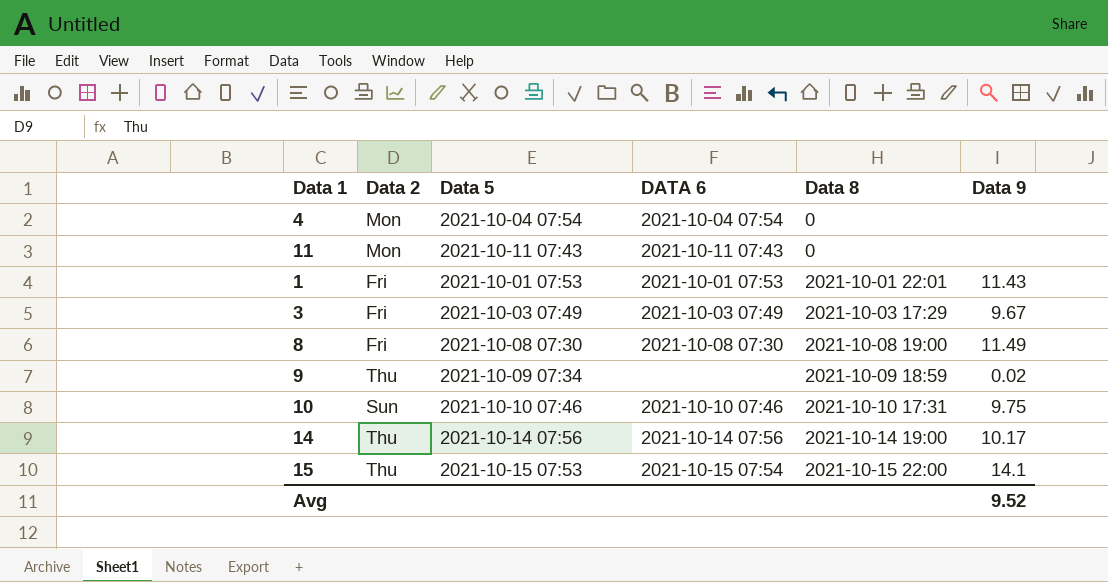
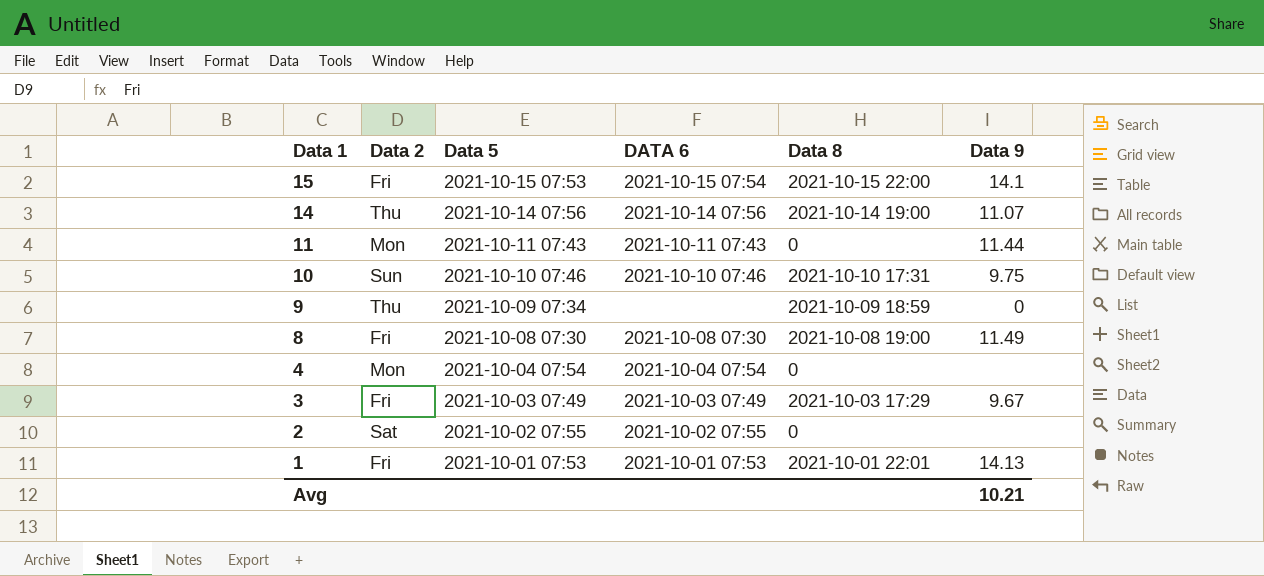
row order: Data 8 ascending -> Data 1 descending
15 | Data 2: Thu -> Fri
14 | Data 9: 10.17 -> 11.07
11 | Data 9: none -> 11.44
9 | Data 9: 0.02 -> 0
row 2: none -> Sat | 2021-10-02 07:55 | 2021-10-02 07:55 | 0 | none
1 | Data 9: 11.43 -> 14.13
Avg | Data 9: 9.52 -> 10.21

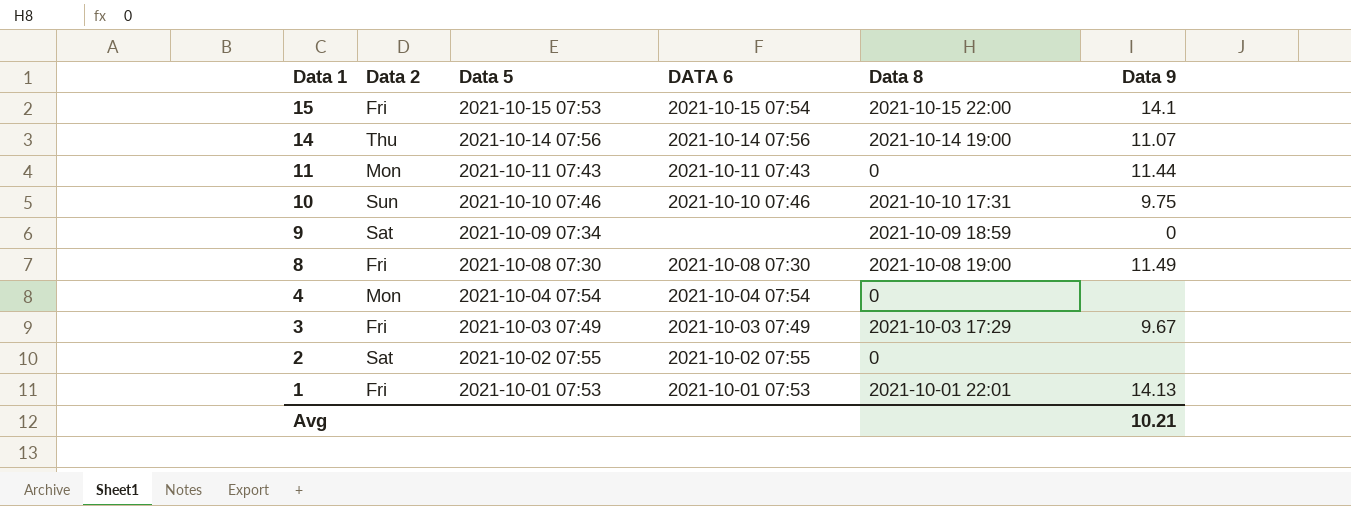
9 | Data 2: Thu -> Sat

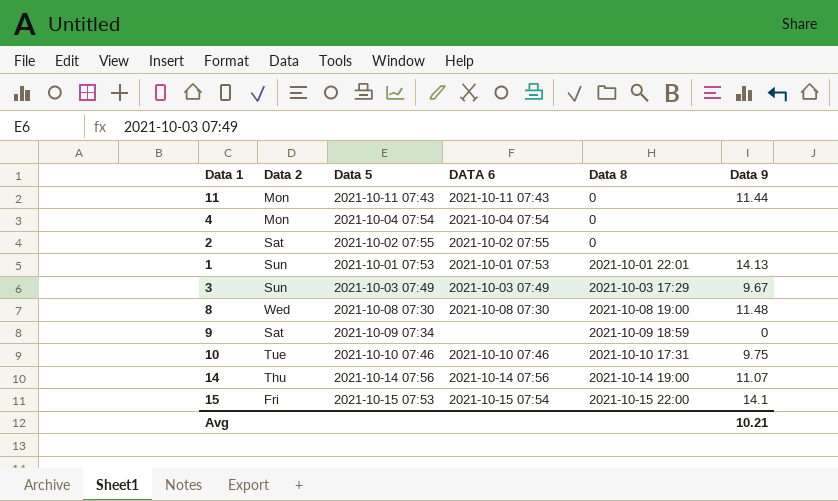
row order: Data 1 descending -> Data 8 ascending
1 | Data 2: Fri -> Sun
3 | Data 2: Fri -> Sun
8 | Data 2: Fri -> Wed
8 | Data 9: 11.49 -> 11.48
10 | Data 2: Sun -> Tue

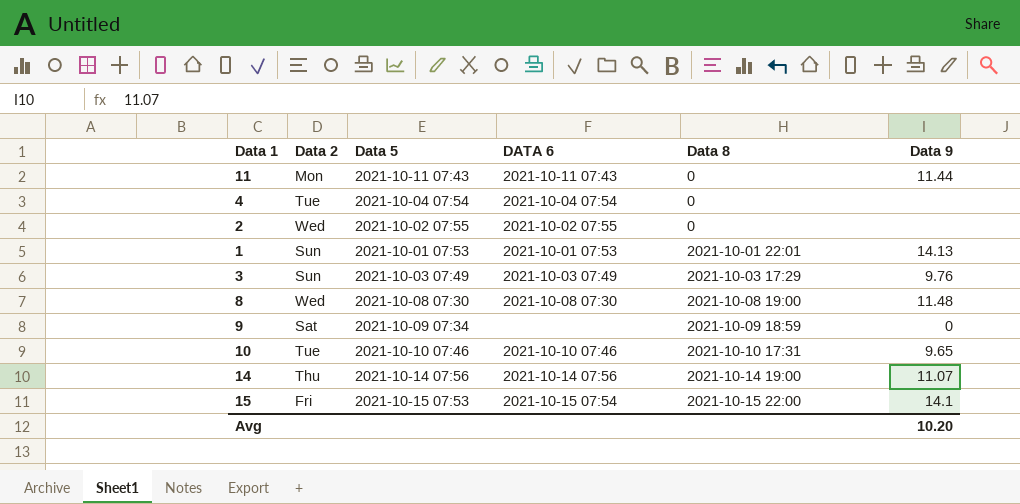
4 | Data 2: Mon -> Tue
2 | Data 2: Sat -> Wed
3 | Data 9: 9.67 -> 9.76
10 | Data 9: 9.75 -> 9.65
Avg | Data 9: 10.21 -> 10.20

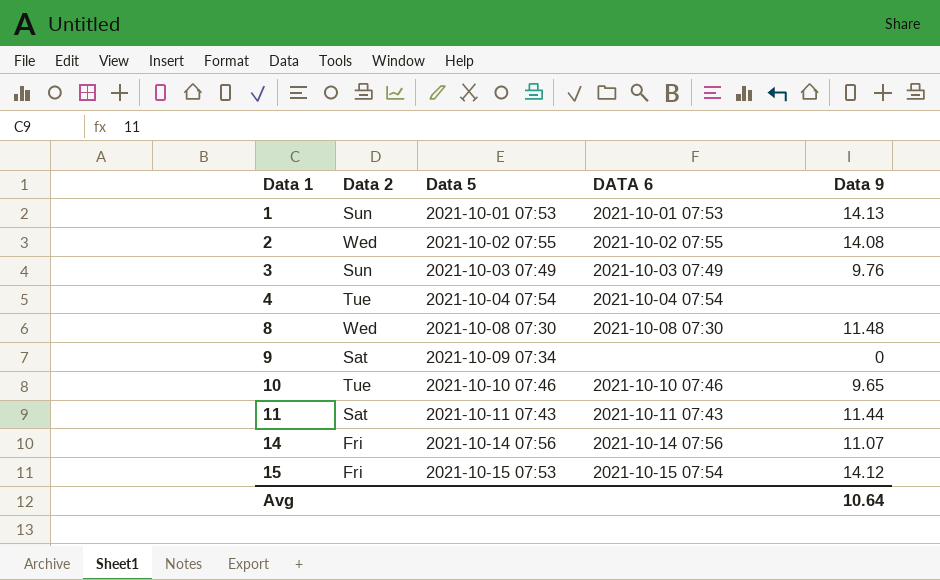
row order: Data 8 ascending -> Data 1 ascending
column Data 8 | position: 5 -> none
2 | Data 9: none -> 14.08
11 | Data 2: Mon -> Sat
14 | Data 2: Thu -> Fri
15 | Data 9: 14.1 -> 14.12
Avg | Data 9: 10.20 -> 10.64

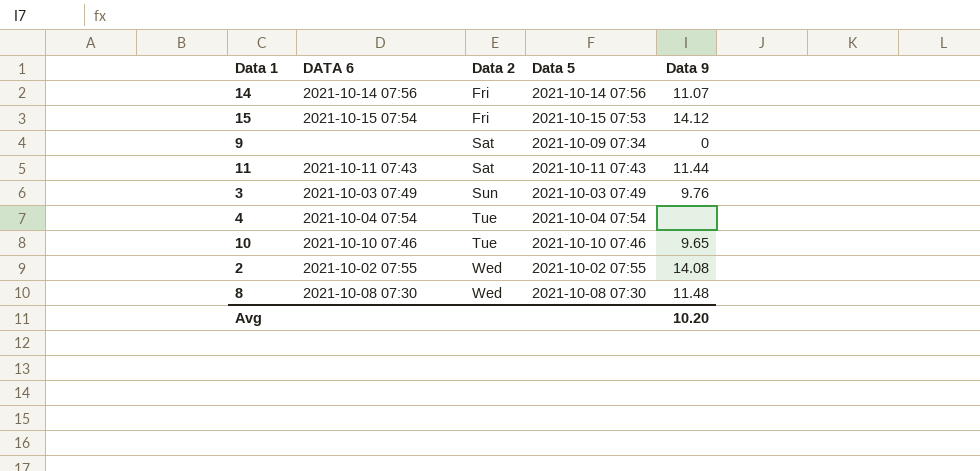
row order: Data 1 ascending -> Data 2 ascending
column DATA 6 | position: 4 -> 2
row 1: Sun | 2021-10-01 07:53 | 2021-10-01 07:53 | 14.13 -> none
Avg | Data 9: 10.64 -> 10.20

